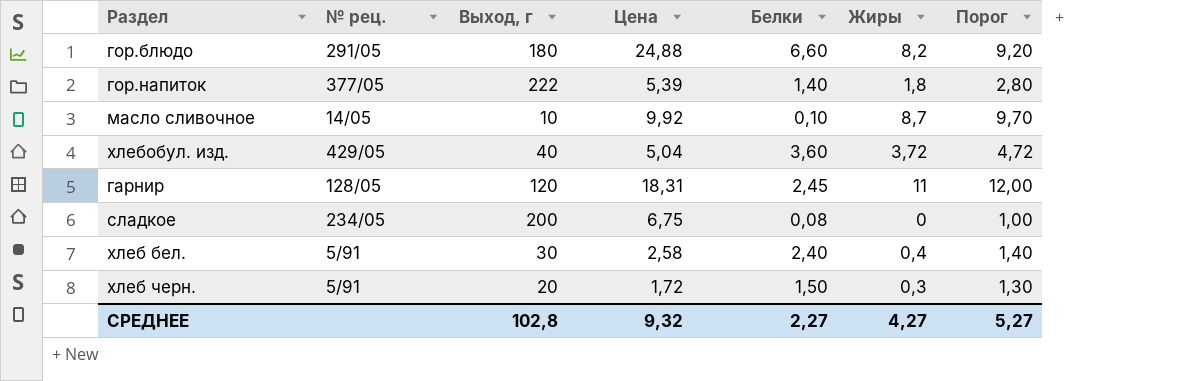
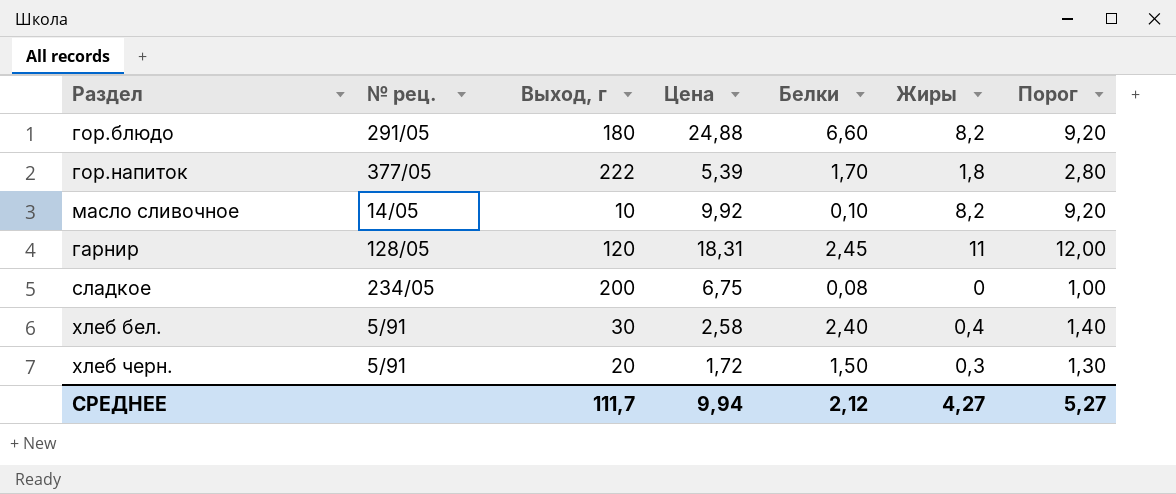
row хлебобул. изд.: 429/05 | 40 | 5,04 | 3,60 | 3,72 | 4,72 -> none
гор.напиток | Белки: 1,40 -> 1,70
масло сливочное | Жиры: 8,7 -> 8,2
масло сливочное | Порог: 9,70 -> 9,20
СРЕДНЕЕ | Выход, г: 102,8 -> 111,7
СРЕДНЕЕ | Цена: 9,32 -> 9,94
СРЕДНЕЕ | Белки: 2,27 -> 2,12

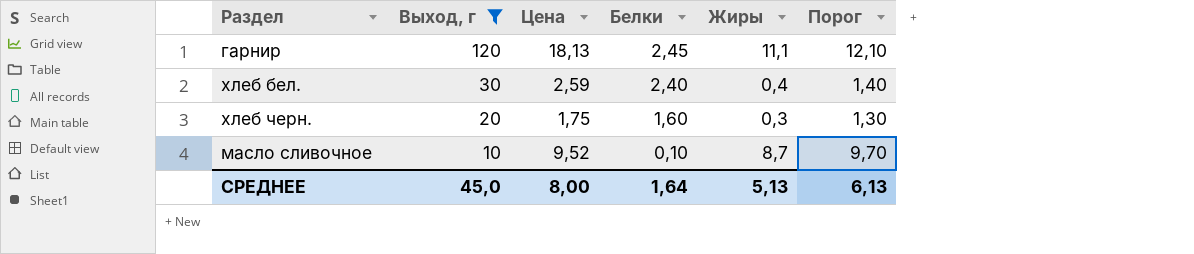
filter: none -> Выход, г <= 120
row order: none -> Выход, г descending
column № рец. | position: 2 -> none
гарнир | Цена: 18,31 -> 18,13
гарнир | Жиры: 11 -> 11,1
гарнир | Порог: 12,00 -> 12,10
хлеб бел. | Цена: 2,58 -> 2,59
хлеб черн. | Цена: 1,72 -> 1,75
хлеб черн. | Белки: 1,50 -> 1,60
масло сливочное | Цена: 9,92 -> 9,52
масло сливочное | Жиры: 8,2 -> 8,7
масло сливочное | Порог: 9,20 -> 9,70
СРЕДНЕЕ | Выход, г: 111,7 -> 45,0
СРЕДНЕЕ | Цена: 9,94 -> 8,00
СРЕДНЕЕ | Белки: 2,12 -> 1,64
СРЕДНЕЕ | Жиры: 4,27 -> 5,13
СРЕДНЕЕ | Порог: 5,27 -> 6,13

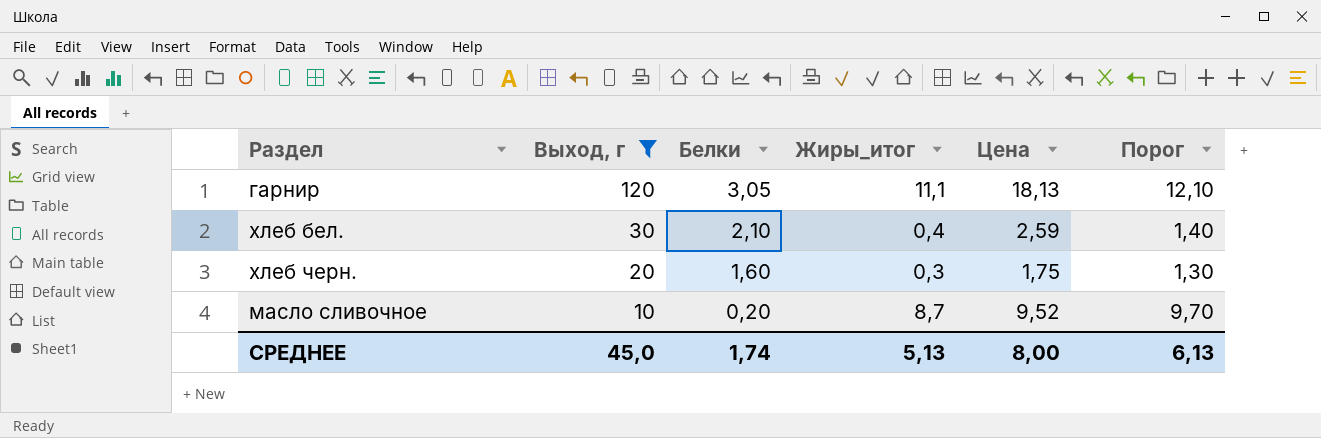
column name: Жиры -> Жиры_итог
column Цена | position: 3 -> 5
гарнир | Белки: 2,45 -> 3,05
хлеб бел. | Белки: 2,40 -> 2,10
масло сливочное | Белки: 0,10 -> 0,20
СРЕДНЕЕ | Белки: 1,64 -> 1,74

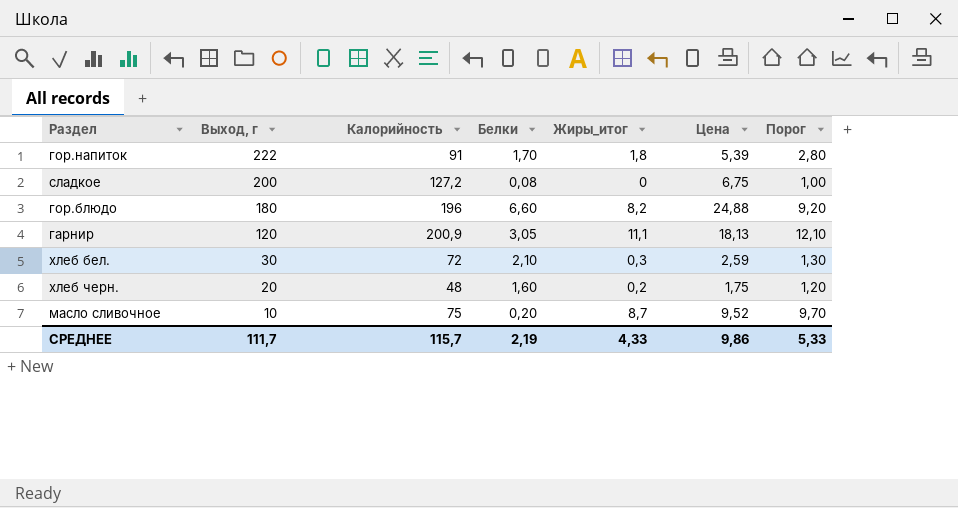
filter: Выход, г <= 120 -> none
column Калорийность | position: none -> 3
хлеб бел. | Жиры_итог: 0,4 -> 0,3
хлеб бел. | Порог: 1,40 -> 1,30
хлеб черн. | Жиры_итог: 0,3 -> 0,2
хлеб черн. | Порог: 1,30 -> 1,20
СРЕДНЕЕ | Выход, г: 45,0 -> 111,7
СРЕДНЕЕ | Белки: 1,74 -> 2,19
СРЕДНЕЕ | Жиры_итог: 5,13 -> 4,33
СРЕДНЕЕ | Цена: 8,00 -> 9,86
СРЕДНЕЕ | Порог: 6,13 -> 5,33

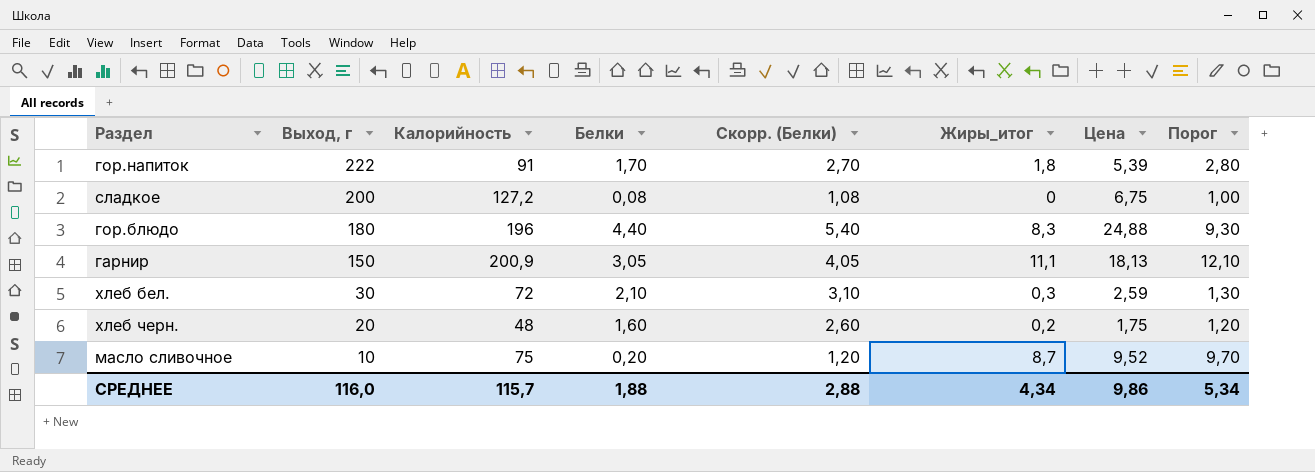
column Скорр. (Белки) | formula: none -> [Белки] + 1
гор.блюдо | Белки: 6,60 -> 4,40
гор.блюдо | Жиры_итог: 8,2 -> 8,3
гор.блюдо | Порог: 9,20 -> 9,30
гарнир | Выход, г: 120 -> 150
СРЕДНЕЕ | Выход, г: 111,7 -> 116,0
СРЕДНЕЕ | Белки: 2,19 -> 1,88
СРЕДНЕЕ | Жиры_итог: 4,33 -> 4,34
СРЕДНЕЕ | Порог: 5,33 -> 5,34

